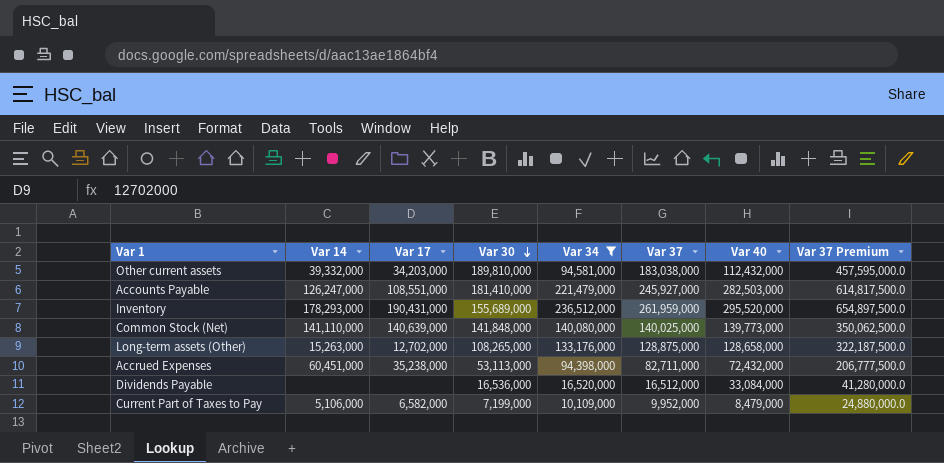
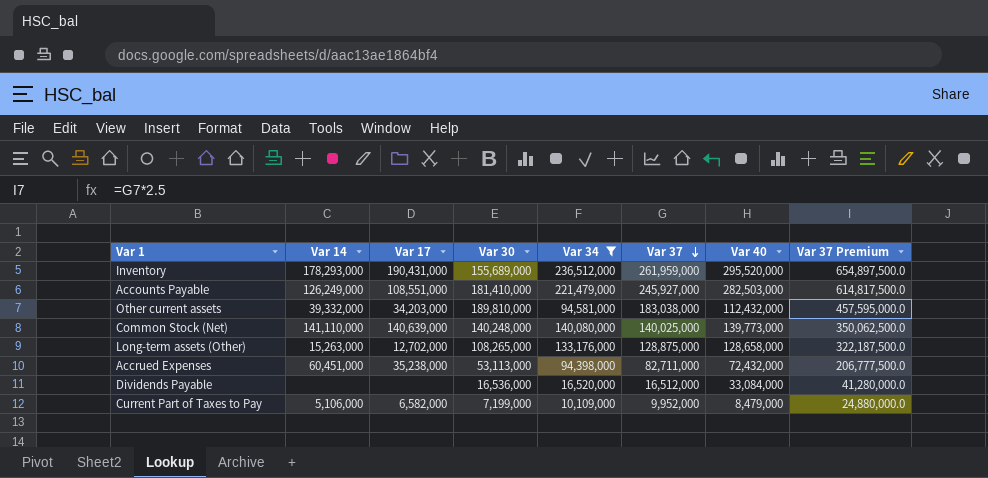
row order: Var 30 descending -> Var 37 descending
Accounts Payable | Var 14: 126,247,000 -> 126,249,000
Common Stock (Net) | Var 30: 141,848,000 -> 140,248,000

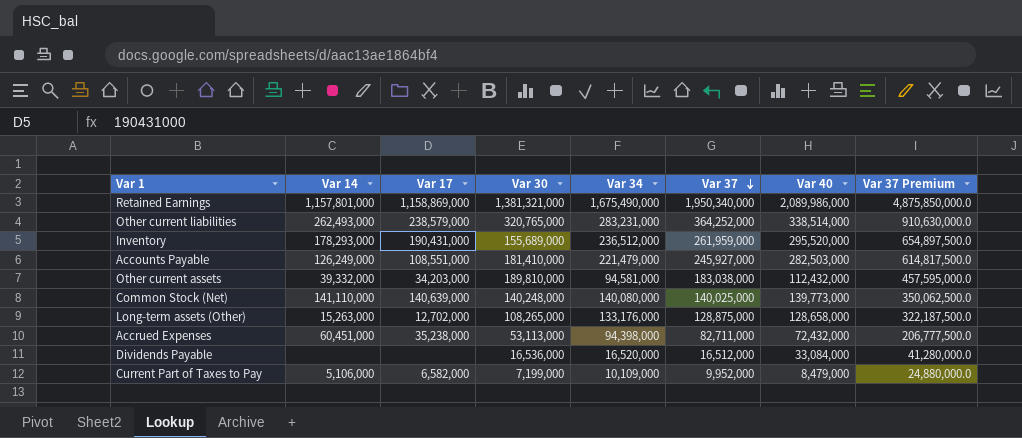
filter: Var 34 <= 236,512,000 -> none

